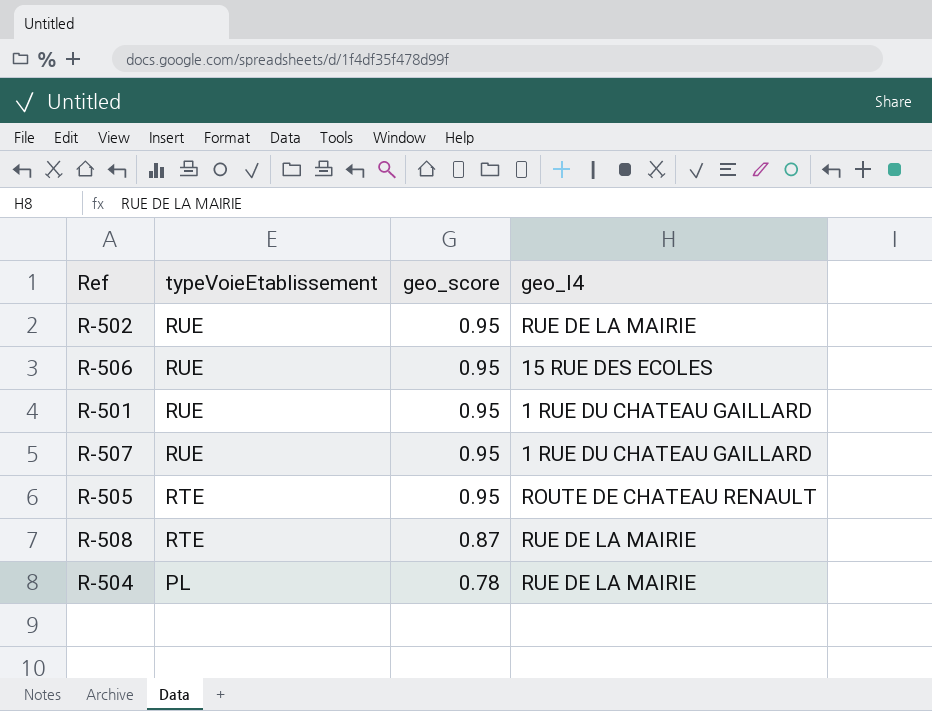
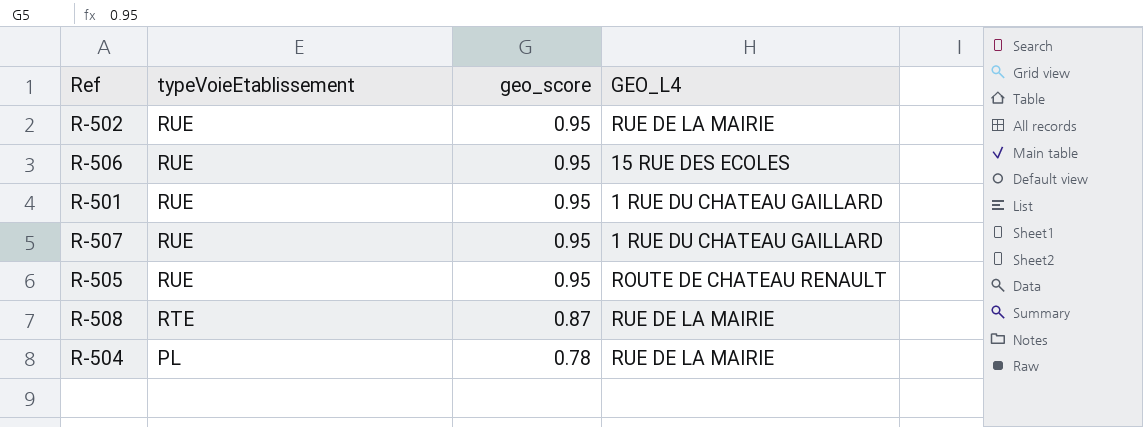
column name: geo_l4 -> GEO_L4
R-505 | typeVoieEtablissement: RTE -> RUE

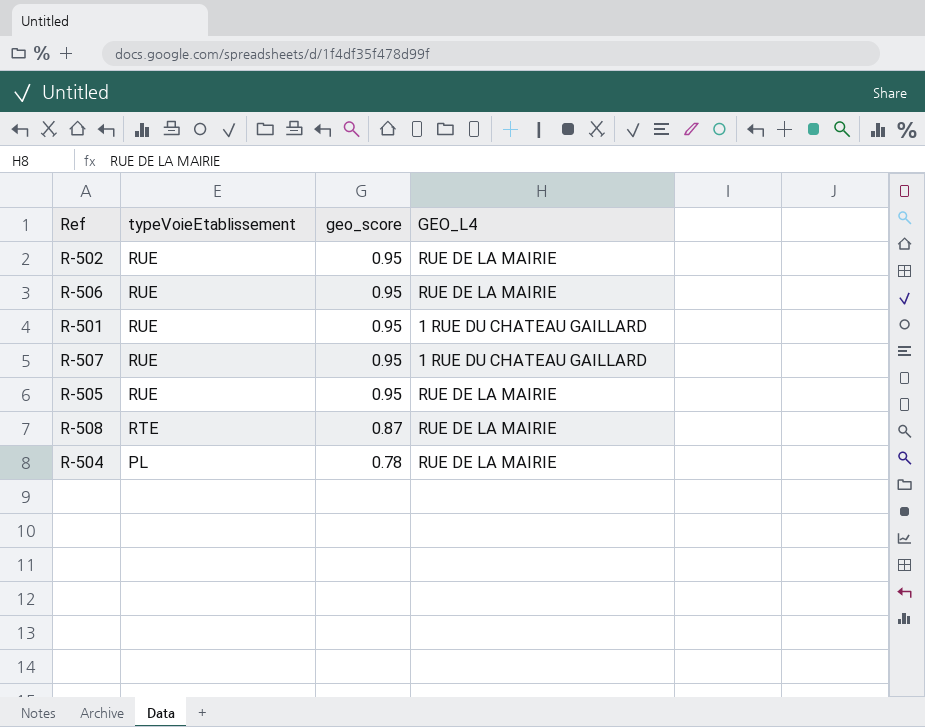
R-506 | GEO_L4: 15 RUE DES ECOLES -> RUE DE LA MAIRIE
R-505 | GEO_L4: ROUTE DE CHATEAU RENAULT -> RUE DE LA MAIRIE

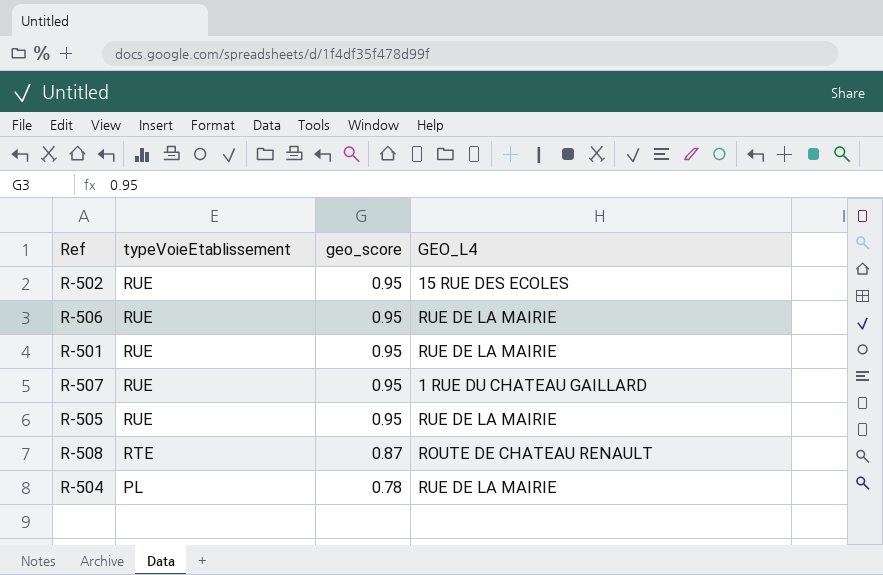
R-502 | GEO_L4: RUE DE LA MAIRIE -> 15 RUE DES ECOLES
R-501 | GEO_L4: 1 RUE DU CHATEAU GAILLARD -> RUE DE LA MAIRIE
R-508 | GEO_L4: RUE DE LA MAIRIE -> ROUTE DE CHATEAU RENAULT

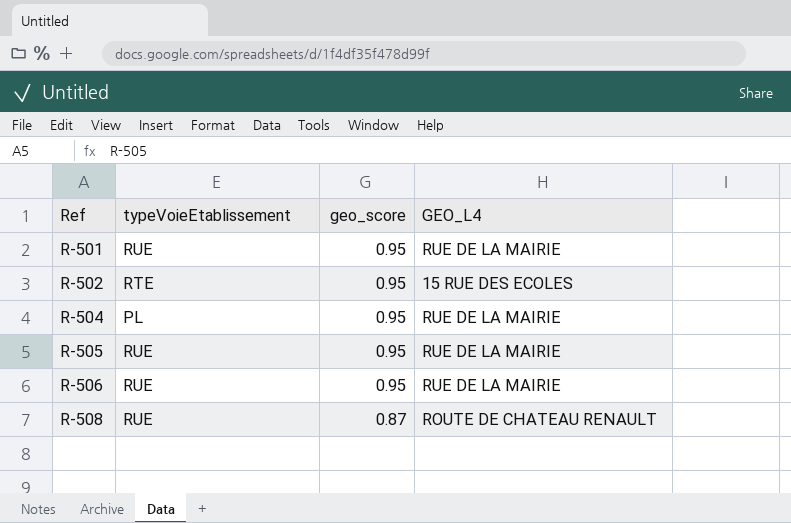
row order: typeVoieEtablissement descending -> Ref ascending
row R-507: RUE | 0.95 | 1 RUE DU CHATEAU GAILLARD -> none
R-502 | typeVoieEtablissement: RUE -> RTE
R-504 | geo_score: 0.78 -> 0.95
R-508 | typeVoieEtablissement: RTE -> RUE

